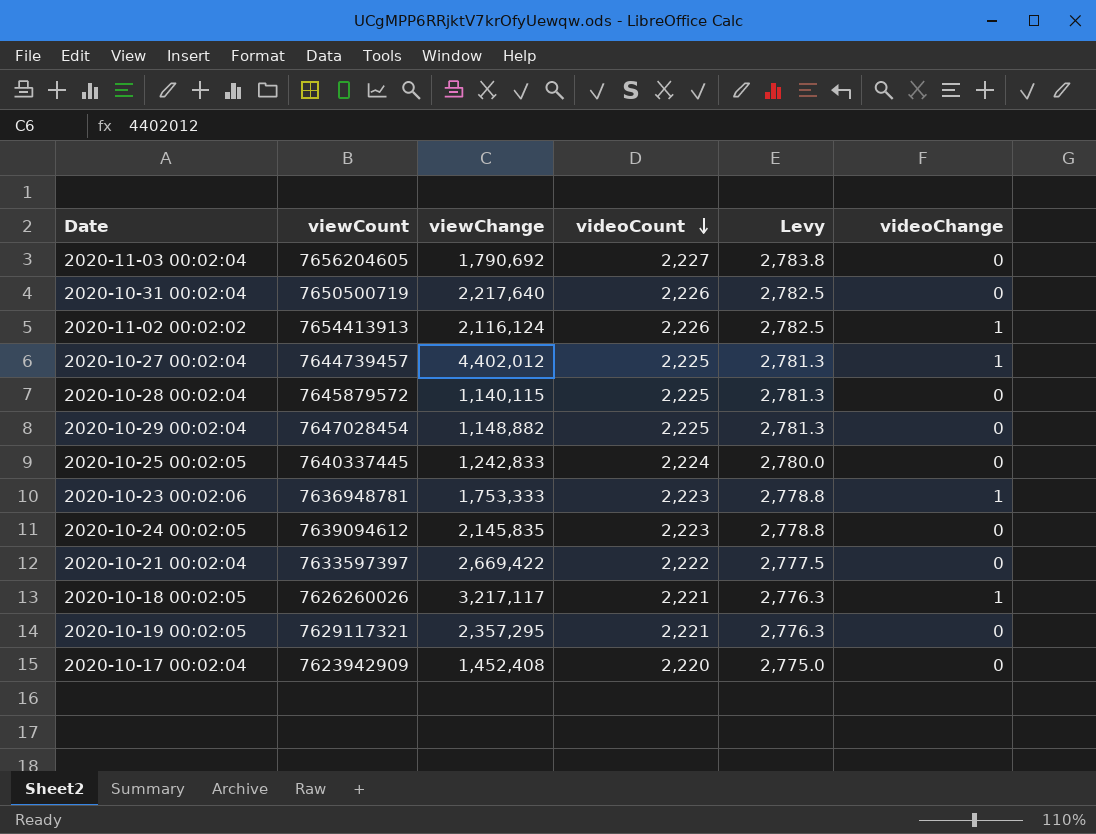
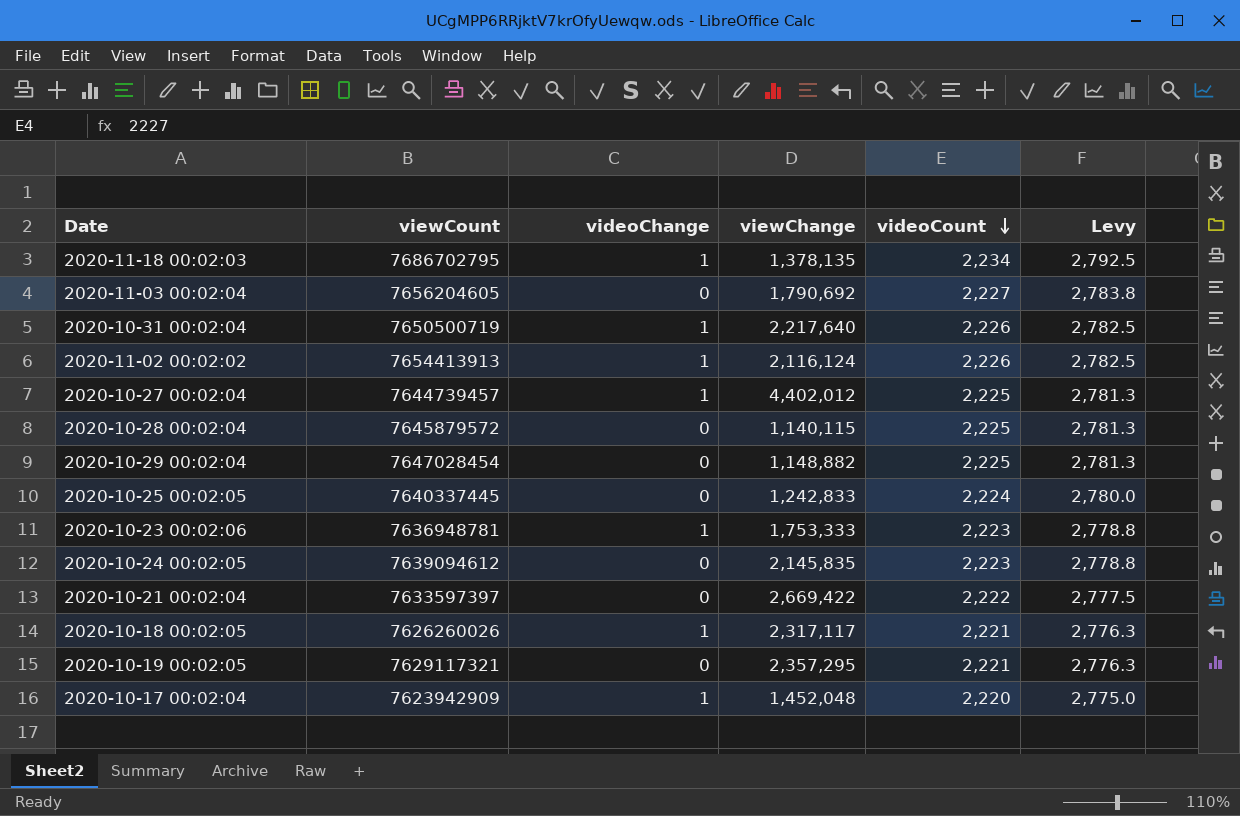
column videoChange | position: 6 -> 3
row 2020-11-18 00:02:03: none -> 7686702795 | 1 | 1,378,135 | 2,234 | 2,792.5
2020-10-31 00:02:04 | videoChange: 0 -> 1
2020-10-18 00:02:05 | viewChange: 3,217,117 -> 2,317,117
2020-10-17 00:02:04 | videoChange: 0 -> 1
2020-10-17 00:02:04 | viewChange: 1,452,408 -> 1,452,048

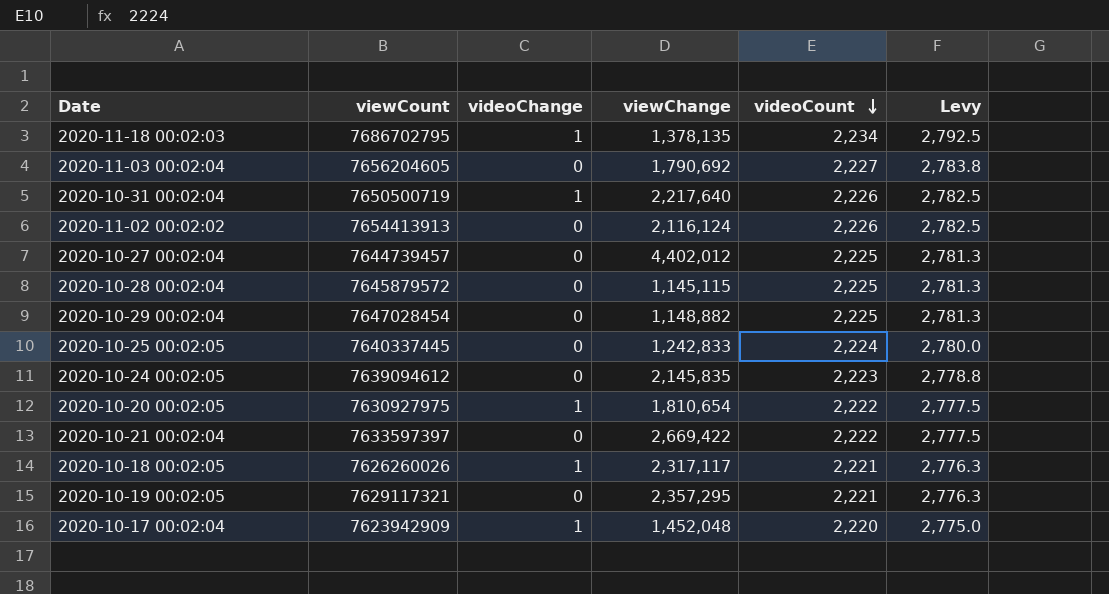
row 2020-10-23 00:02:06: 7636948781 | 1 | 1,753,333 | 2,223 | 2,778.8 -> none
2020-11-02 00:02:02 | videoChange: 1 -> 0
2020-10-27 00:02:04 | videoChange: 1 -> 0
2020-10-28 00:02:04 | viewChange: 1,140,115 -> 1,145,115
row 2020-10-20 00:02:05: none -> 7630927975 | 1 | 1,810,654 | 2,222 | 2,777.5

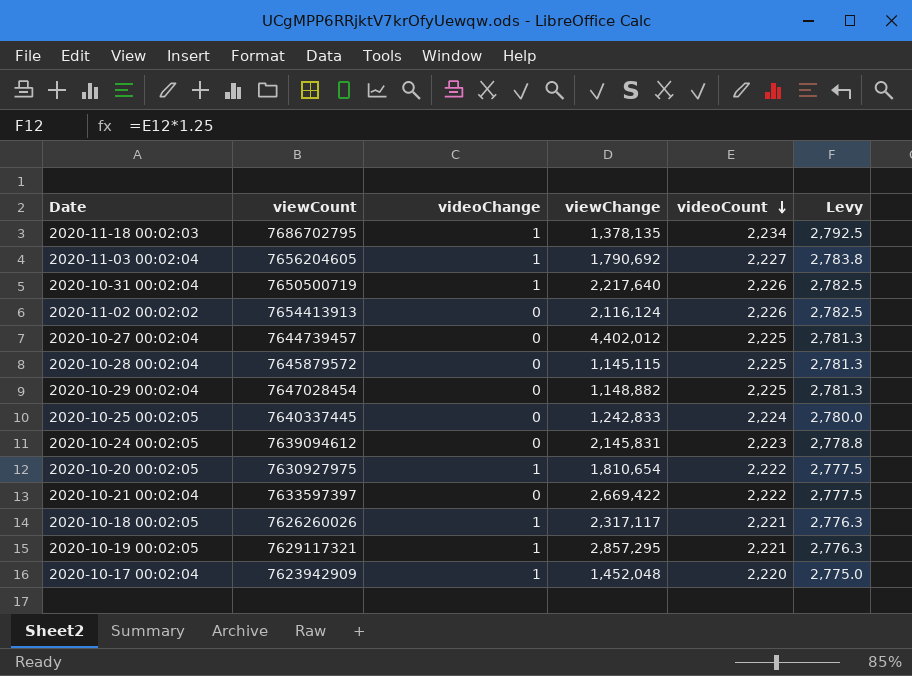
2020-11-03 00:02:04 | videoChange: 0 -> 1
2020-10-24 00:02:05 | viewChange: 2,145,835 -> 2,145,831
2020-10-19 00:02:05 | videoChange: 0 -> 1
2020-10-19 00:02:05 | viewChange: 2,357,295 -> 2,857,295

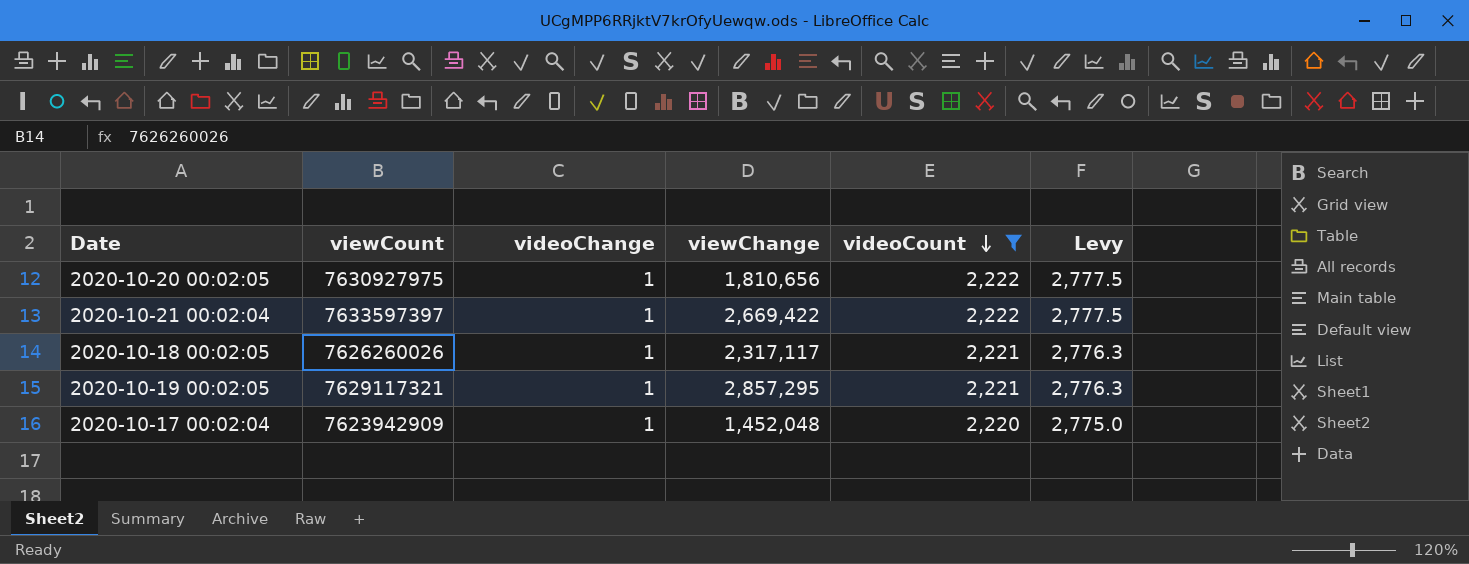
filter: none -> videoCount <= 2,222
2020-10-20 00:02:05 | viewChange: 1,810,654 -> 1,810,656
2020-10-21 00:02:04 | videoChange: 0 -> 1

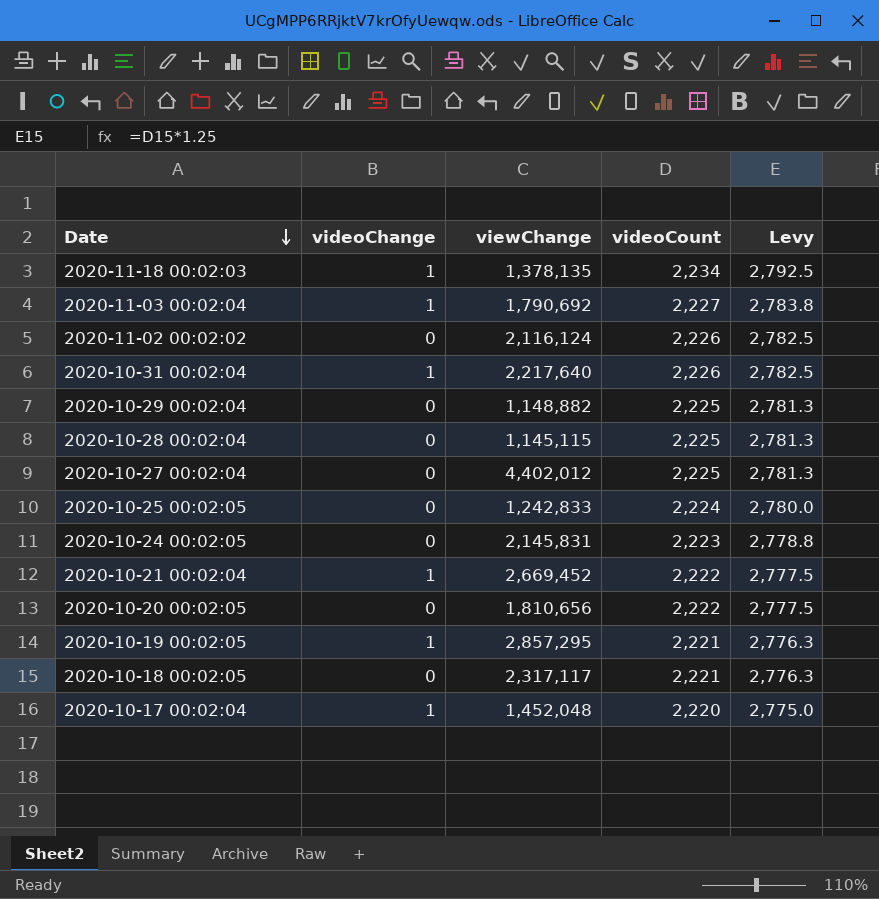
filter: videoCount <= 2,222 -> none
row order: videoCount descending -> Date descending
column viewCount | position: 2 -> none
2020-10-21 00:02:04 | viewChange: 2,669,422 -> 2,669,452
2020-10-20 00:02:05 | videoChange: 1 -> 0
2020-10-18 00:02:05 | videoChange: 1 -> 0

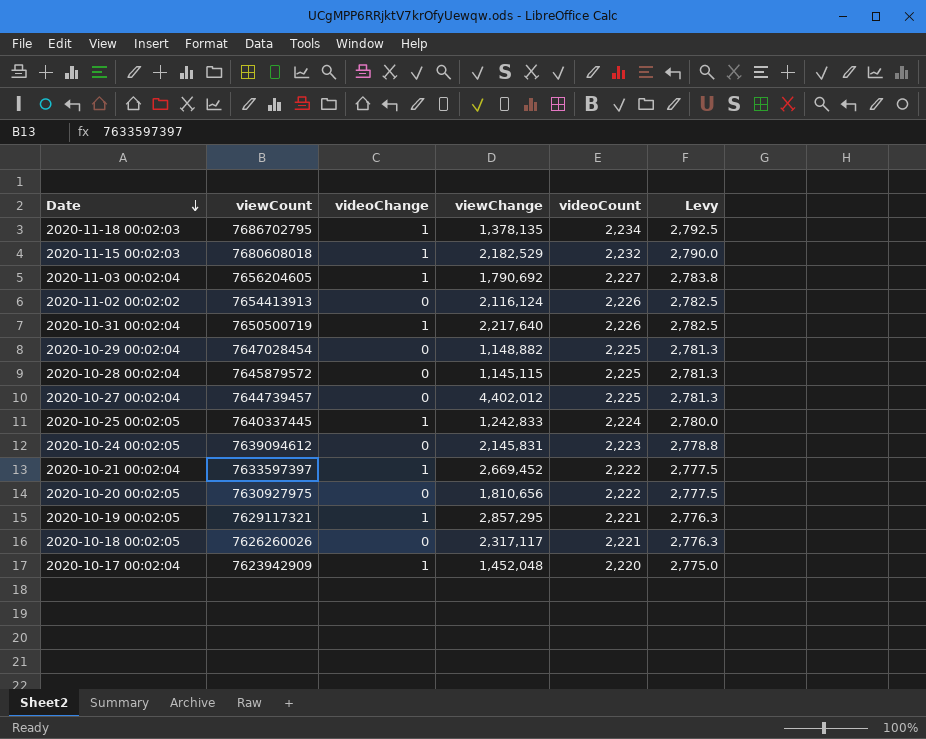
column viewCount | position: none -> 2
row 2020-11-15 00:02:03: none -> 7680608018 | 1 | 2,182,529 | 2,232 | 2,790.0
2020-10-25 00:02:05 | videoChange: 0 -> 1

